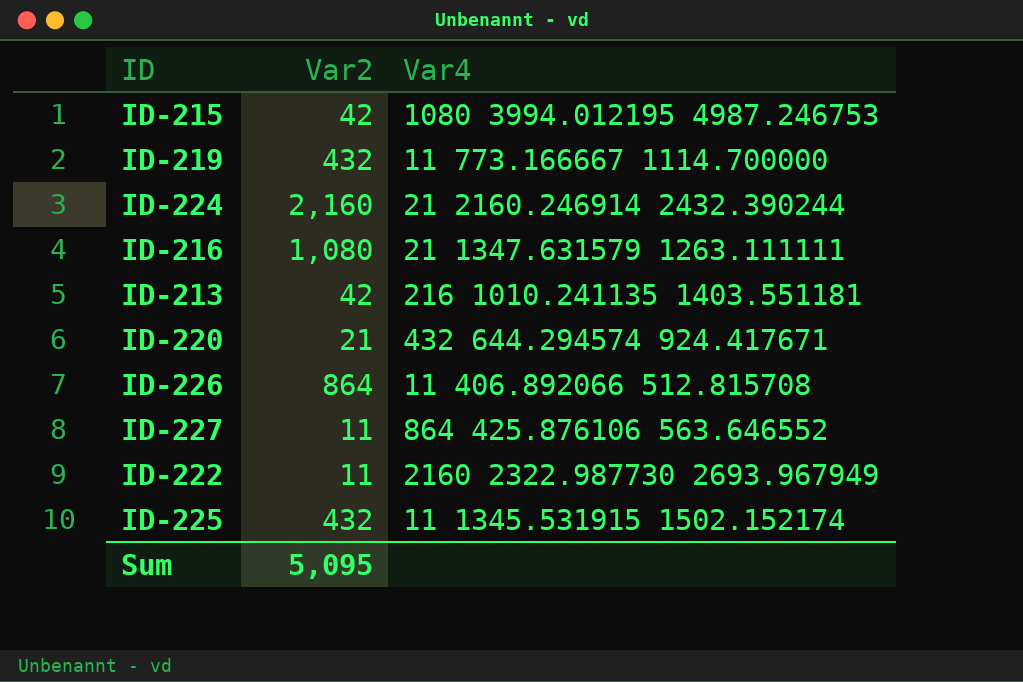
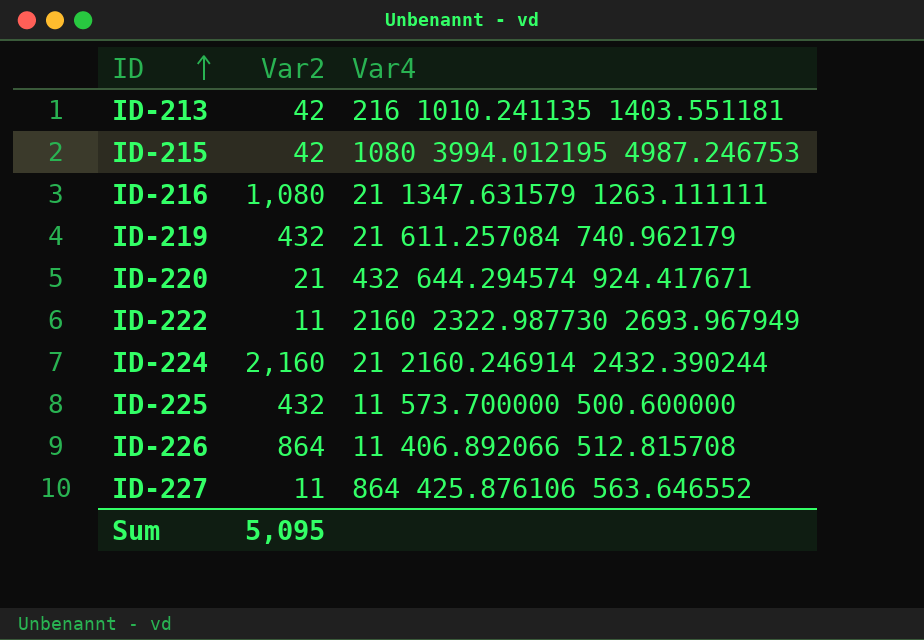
row order: none -> ID ascending
ID-219 | Var4: 11 773.166667 1114.700000 -> 21 611.257084 740.962179
ID-225 | Var4: 11 1345.531915 1502.152174 -> 11 573.700000 500.600000

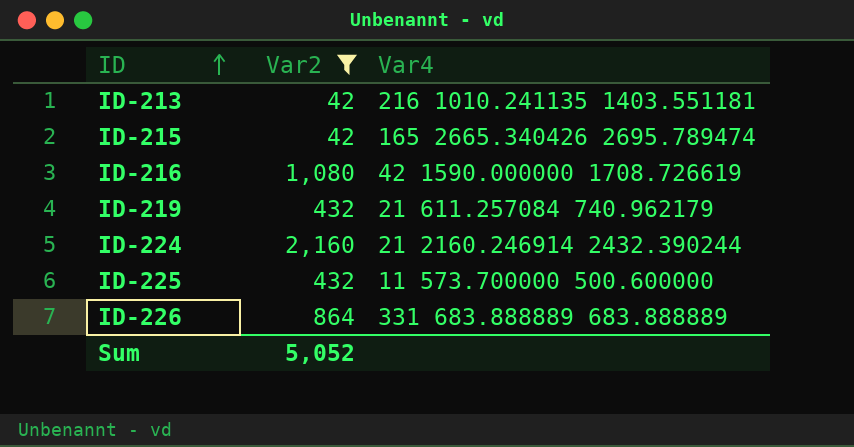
filter: none -> Var2 >= 42
ID-215 | Var4: 1080 3994.012195 4987.246753 -> 165 2665.340426 2695.789474
ID-216 | Var4: 21 1347.631579 1263.111111 -> 42 1590.000000 1708.726619
ID-226 | Var4: 11 406.892066 512.815708 -> 331 683.888889 683.888889
Sum | Var2: 5,095 -> 5,052

